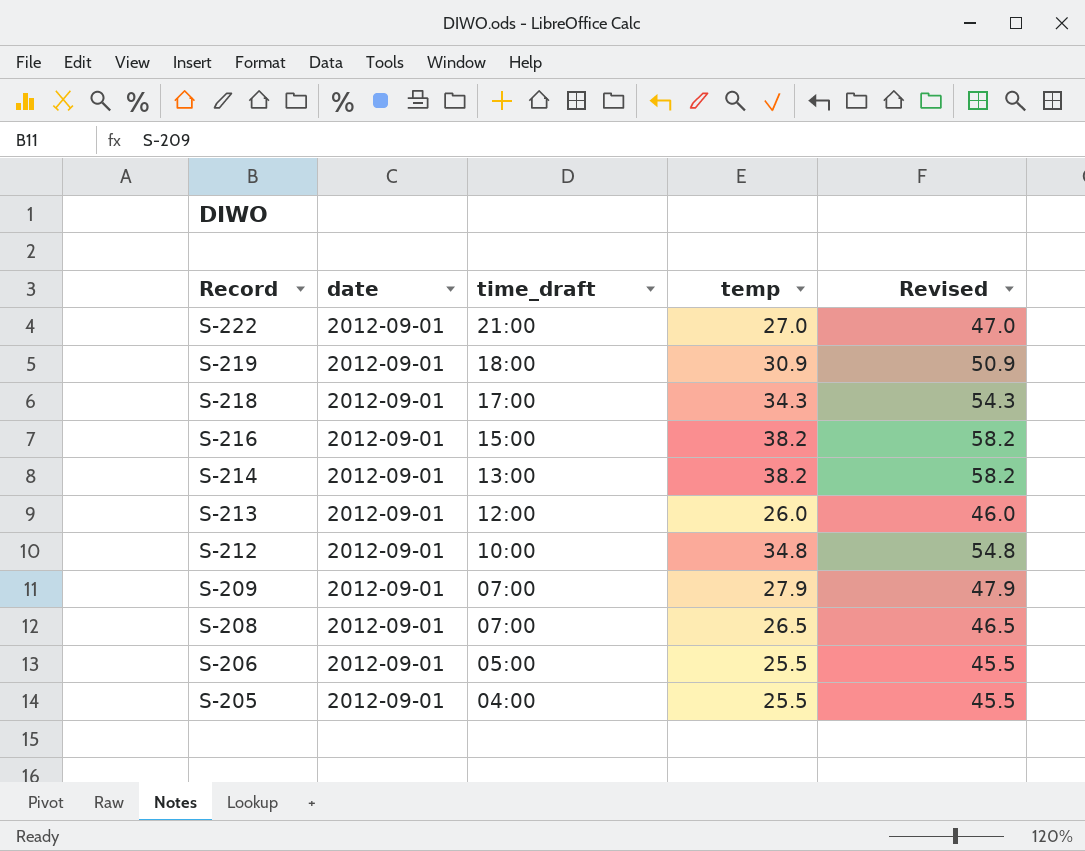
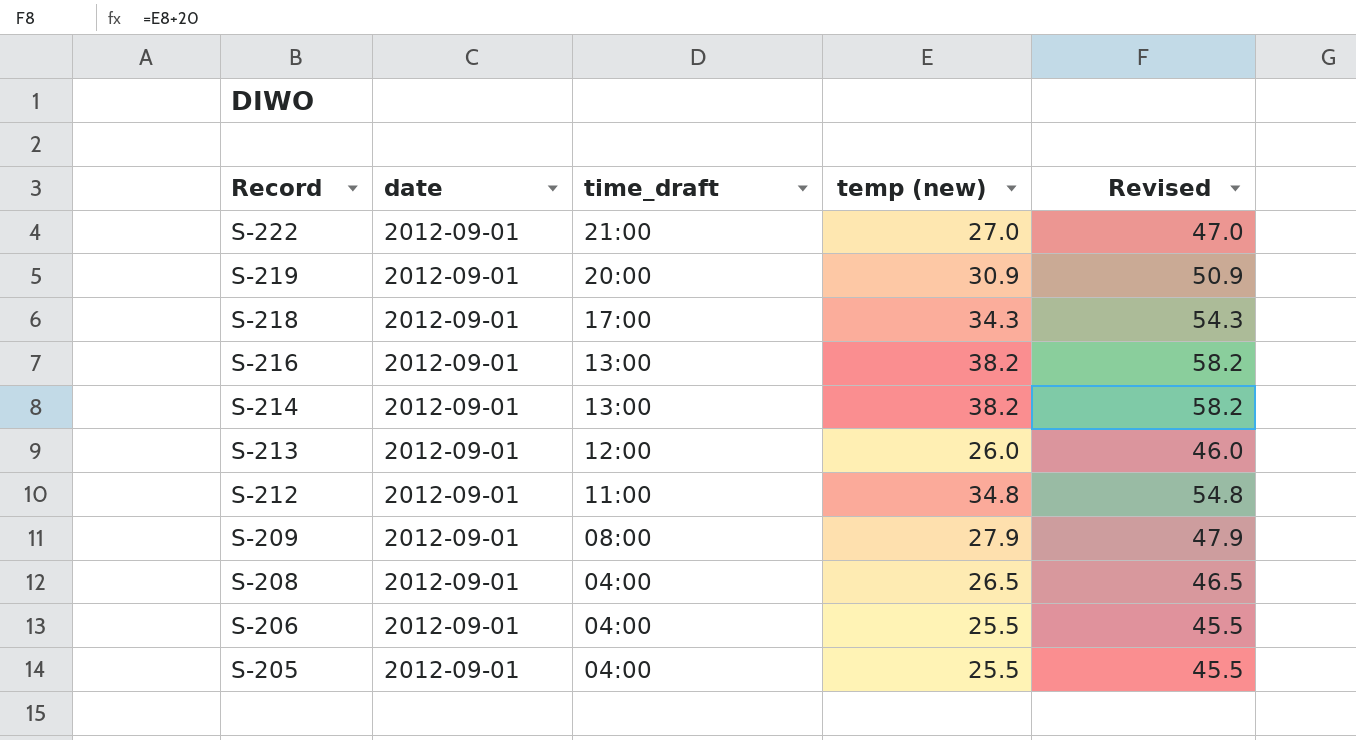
column name: temp -> temp (new)
S-219 | time_draft: 18:00 -> 20:00
S-216 | time_draft: 15:00 -> 13:00
S-212 | time_draft: 10:00 -> 11:00
S-209 | time_draft: 07:00 -> 08:00
S-208 | time_draft: 07:00 -> 04:00
S-206 | time_draft: 05:00 -> 04:00

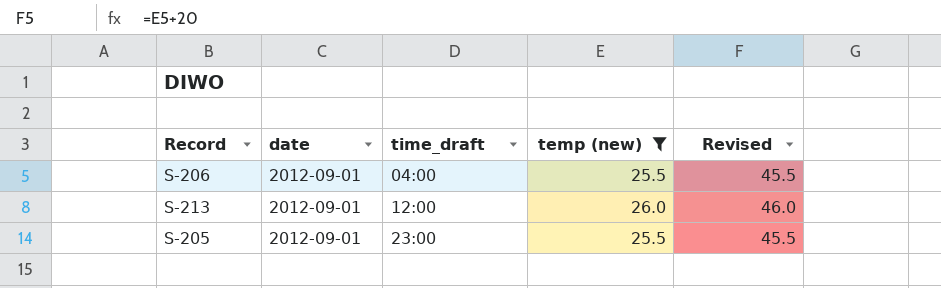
filter: none -> temp (new) <= 26.0
row order: Record descending -> time_draft ascending
S-205 | time_draft: 04:00 -> 23:00

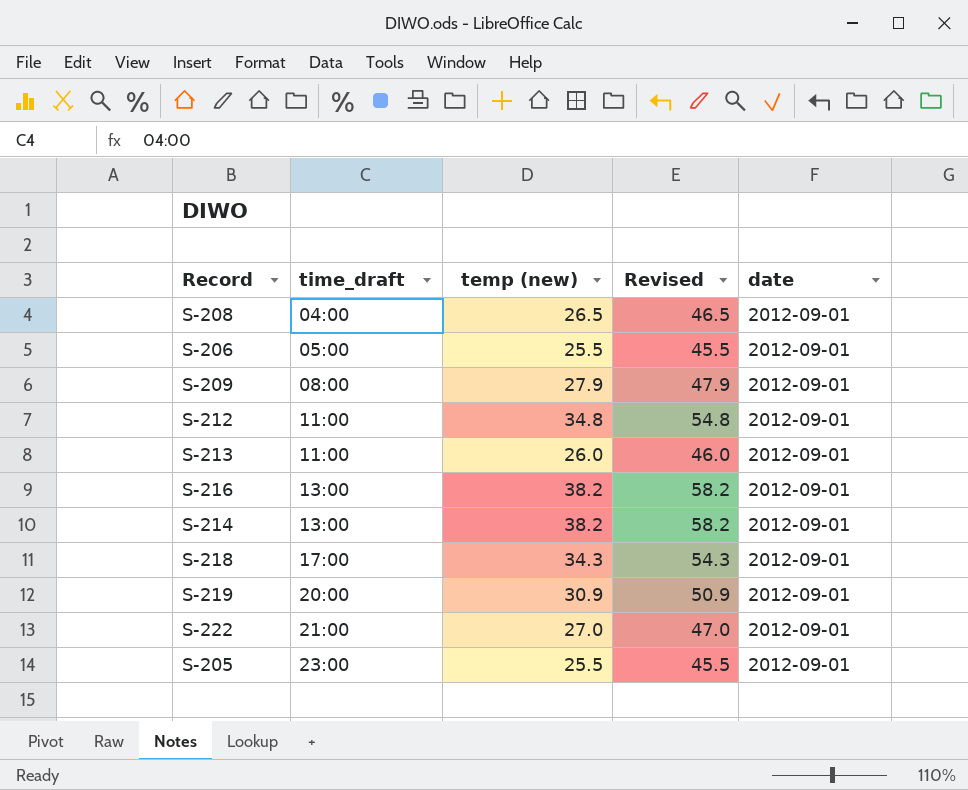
filter: temp (new) <= 26.0 -> none
column date | position: 2 -> 5
S-206 | time_draft: 04:00 -> 05:00
S-213 | time_draft: 12:00 -> 11:00

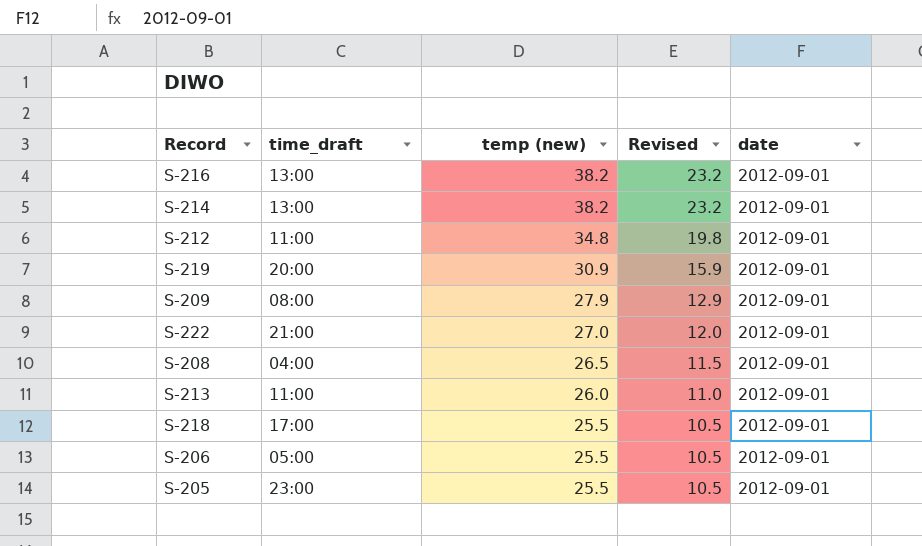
row order: time_draft ascending -> temp (new) descending
column Revised | formula: [temp (new)] + 20 -> [temp (new)] - 15
S-218 | temp (new): 34.3 -> 25.5

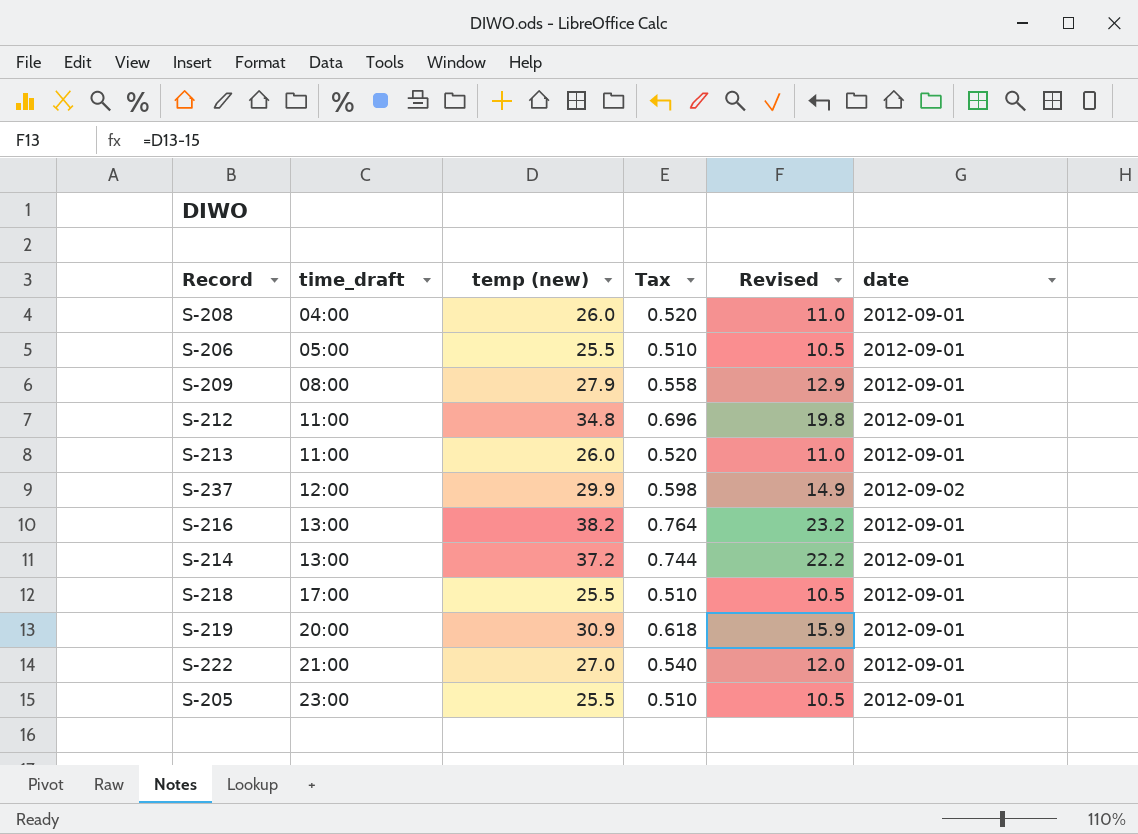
row order: temp (new) descending -> time_draft ascending
column Tax | formula: none -> [temp (new)] * 0.02
S-208 | temp (new): 26.5 -> 26.0
S-208 | Revised: 11.5 -> 11.0
row S-237: none -> 12:00 | 29.9 | 0.598 | 14.9 | 2012-09-02
S-214 | temp (new): 38.2 -> 37.2
S-214 | Revised: 23.2 -> 22.2

